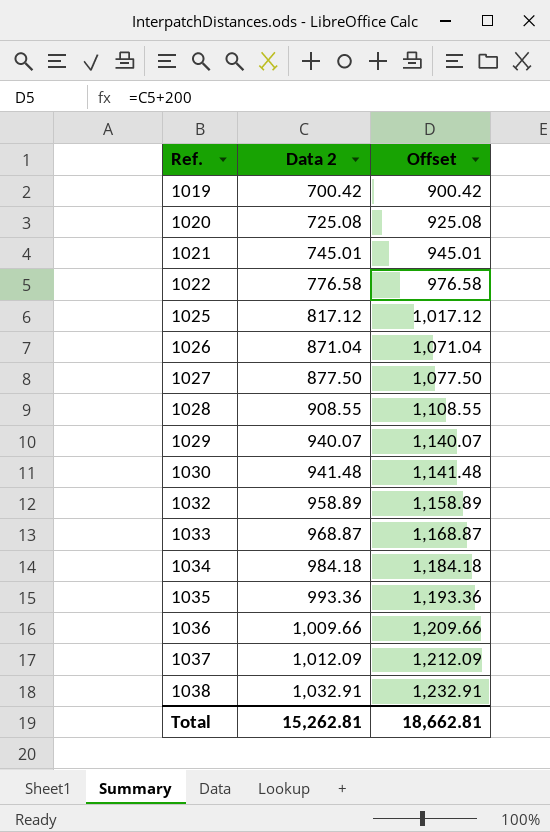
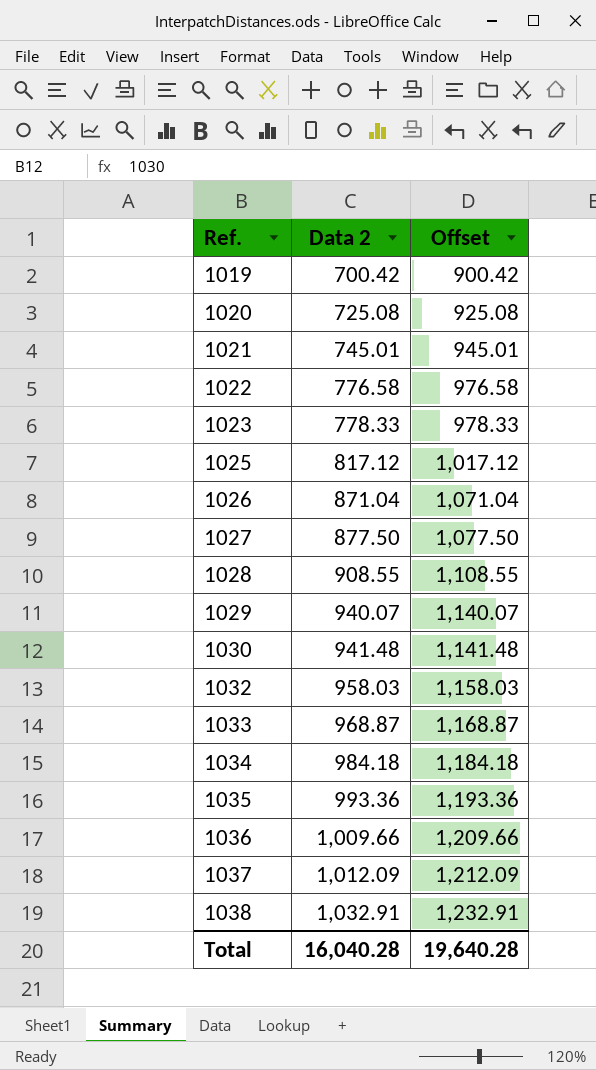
row 1023: none -> 778.33 | 978.33
1032 | Data 2: 958.89 -> 958.03
1032 | Offset: 1,158.89 -> 1,158.03
Total | Data 2: 15,262.81 -> 16,040.28
Total | Offset: 18,662.81 -> 19,640.28

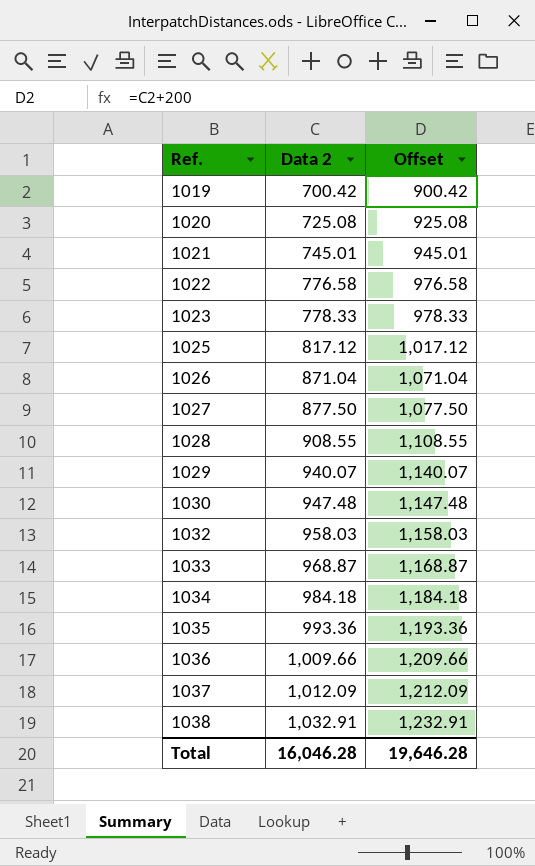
1030 | Data 2: 941.48 -> 947.48
1030 | Offset: 1,141.48 -> 1,147.48
Total | Data 2: 16,040.28 -> 16,046.28
Total | Offset: 19,640.28 -> 19,646.28

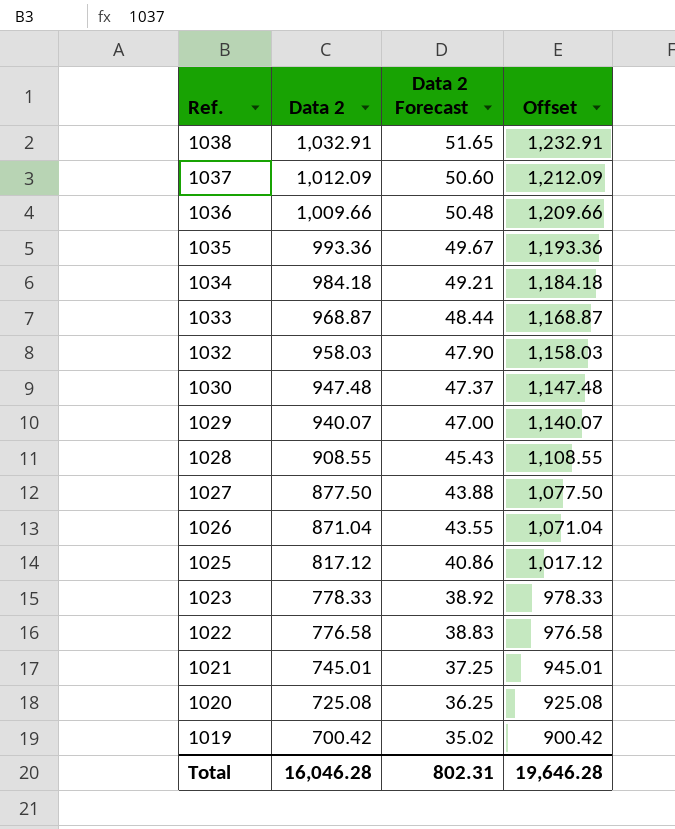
row order: Ref. ascending -> Ref. descending
column Data 2 Forecast | formula: none -> [Data 2] * 0.05

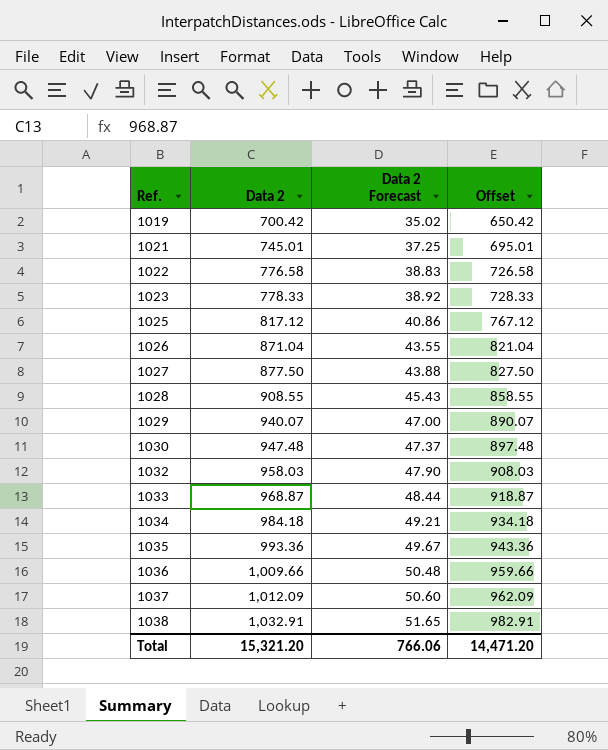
row order: Ref. descending -> Ref. ascending
column Offset | formula: [Data 2] + 200 -> [Data 2] - 50
row 1020: 725.08 | 36.25 | 925.08 -> none
Total | Data 2: 16,046.28 -> 15,321.20
Total | Data 2 Forecast: 802.31 -> 766.06
Total | Offset: 19,646.28 -> 14,471.20

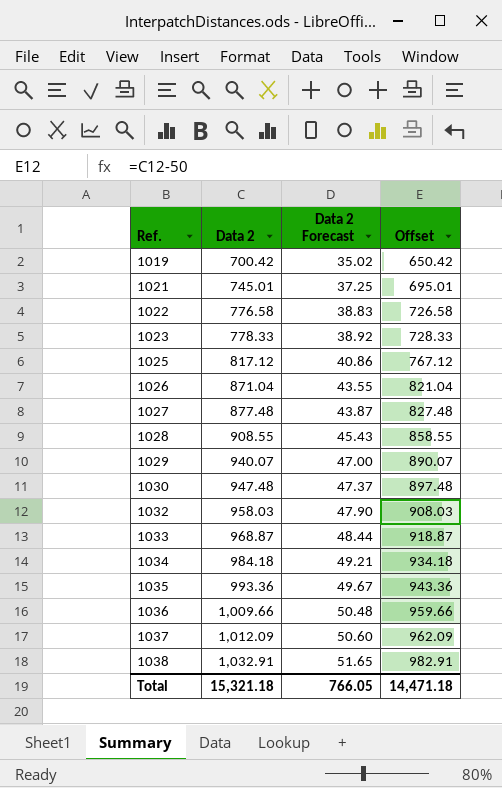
1027 | Data 2: 877.50 -> 877.48
1027 | Data 2 Forecast: 43.88 -> 43.87
1027 | Offset: 827.50 -> 827.48
Total | Data 2: 15,321.20 -> 15,321.18
Total | Data 2 Forecast: 766.06 -> 766.05
Total | Offset: 14,471.20 -> 14,471.18

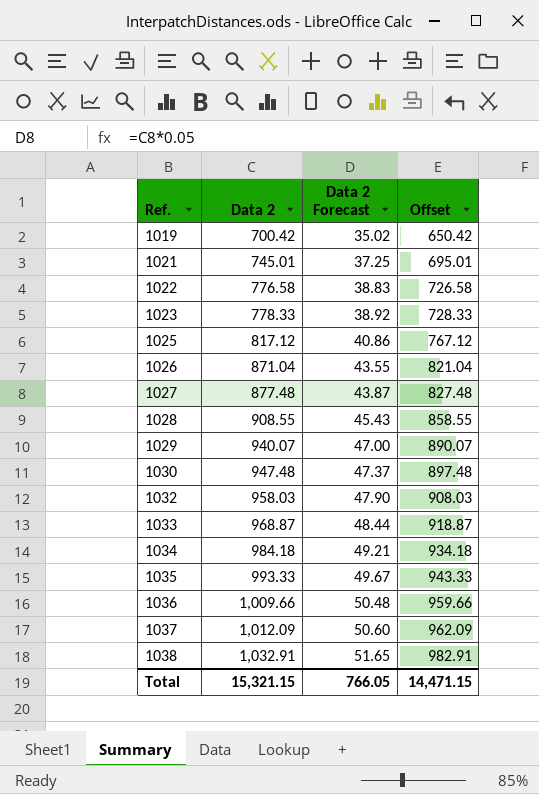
1035 | Data 2: 993.36 -> 993.33
1035 | Offset: 943.36 -> 943.33
Total | Data 2: 15,321.18 -> 15,321.15
Total | Offset: 14,471.18 -> 14,471.15

